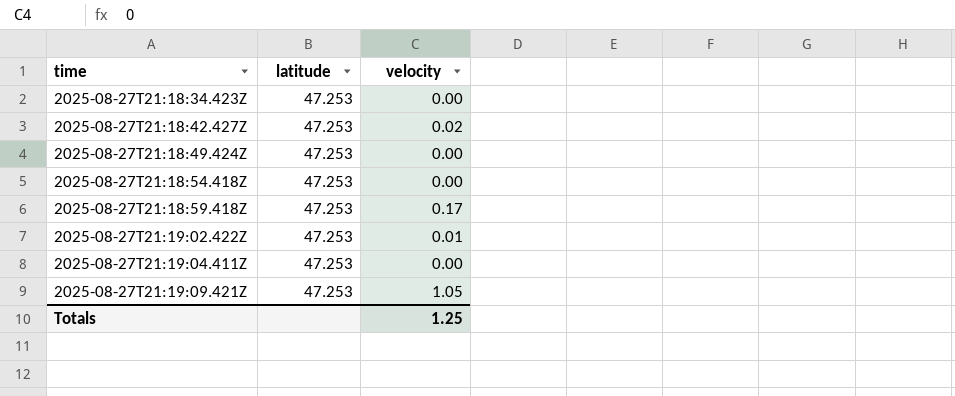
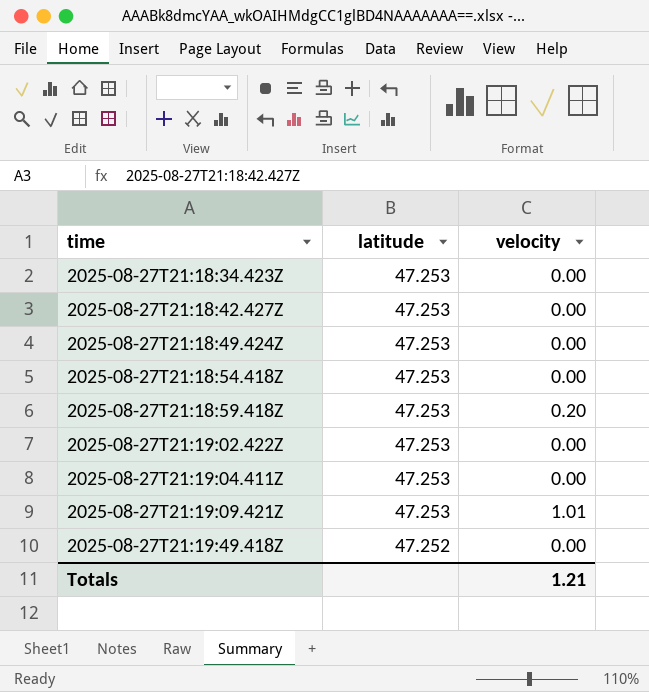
2025-08-27T21:18:42.427Z | velocity: 0.02 -> 0.00
2025-08-27T21:18:59.418Z | velocity: 0.17 -> 0.20
2025-08-27T21:19:02.422Z | velocity: 0.01 -> 0.00
2025-08-27T21:19:09.421Z | velocity: 1.05 -> 1.01
row 2025-08-27T21:19:49.418Z: none -> 47.252 | 0.00
Totals | velocity: 1.25 -> 1.21

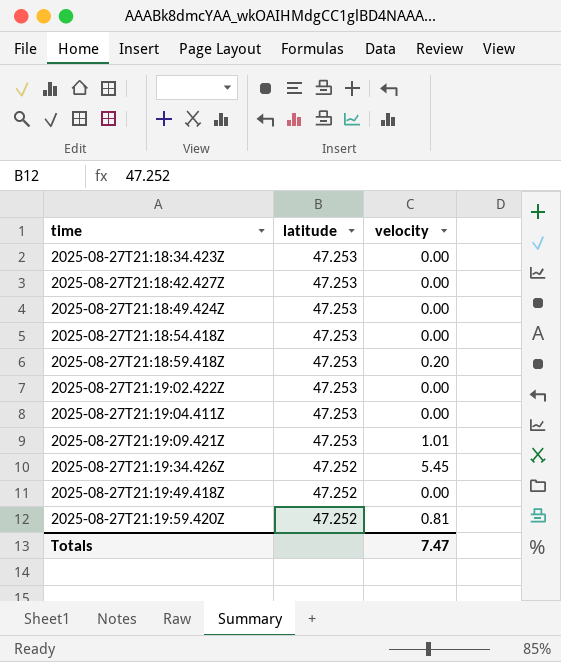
row 2025-08-27T21:19:34.426Z: none -> 47.252 | 5.45
row 2025-08-27T21:19:59.420Z: none -> 47.252 | 0.81
Totals | velocity: 1.21 -> 7.47

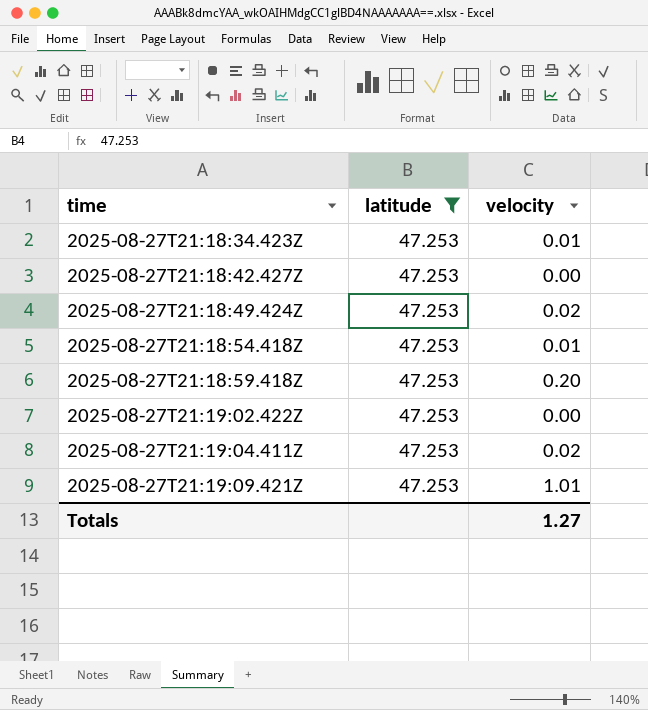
filter: none -> latitude = 47.253
2025-08-27T21:18:34.423Z | velocity: 0.00 -> 0.01
2025-08-27T21:18:49.424Z | velocity: 0.00 -> 0.02
2025-08-27T21:18:54.418Z | velocity: 0.00 -> 0.01
2025-08-27T21:19:04.411Z | velocity: 0.00 -> 0.02
Totals | velocity: 7.47 -> 1.27

